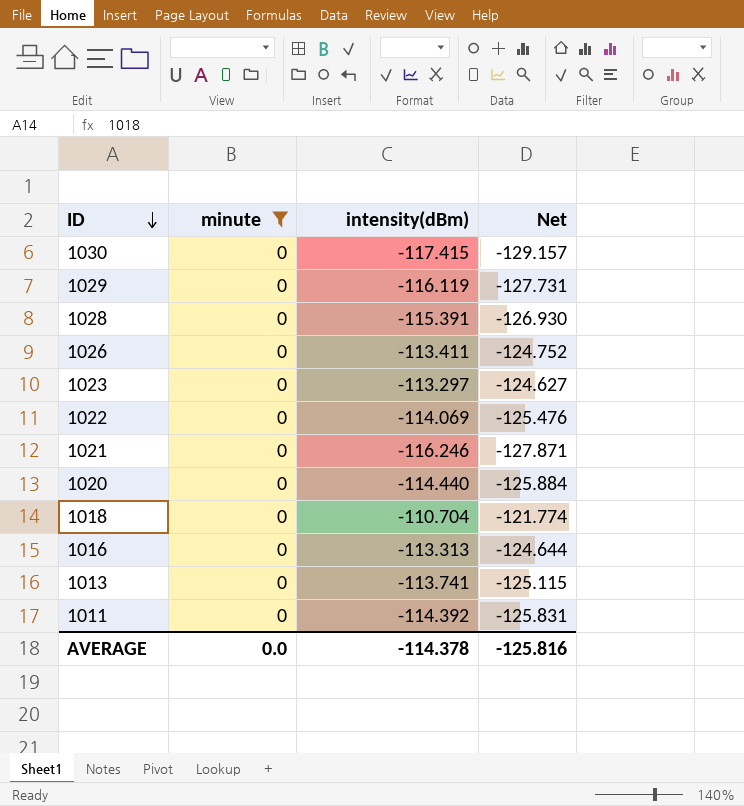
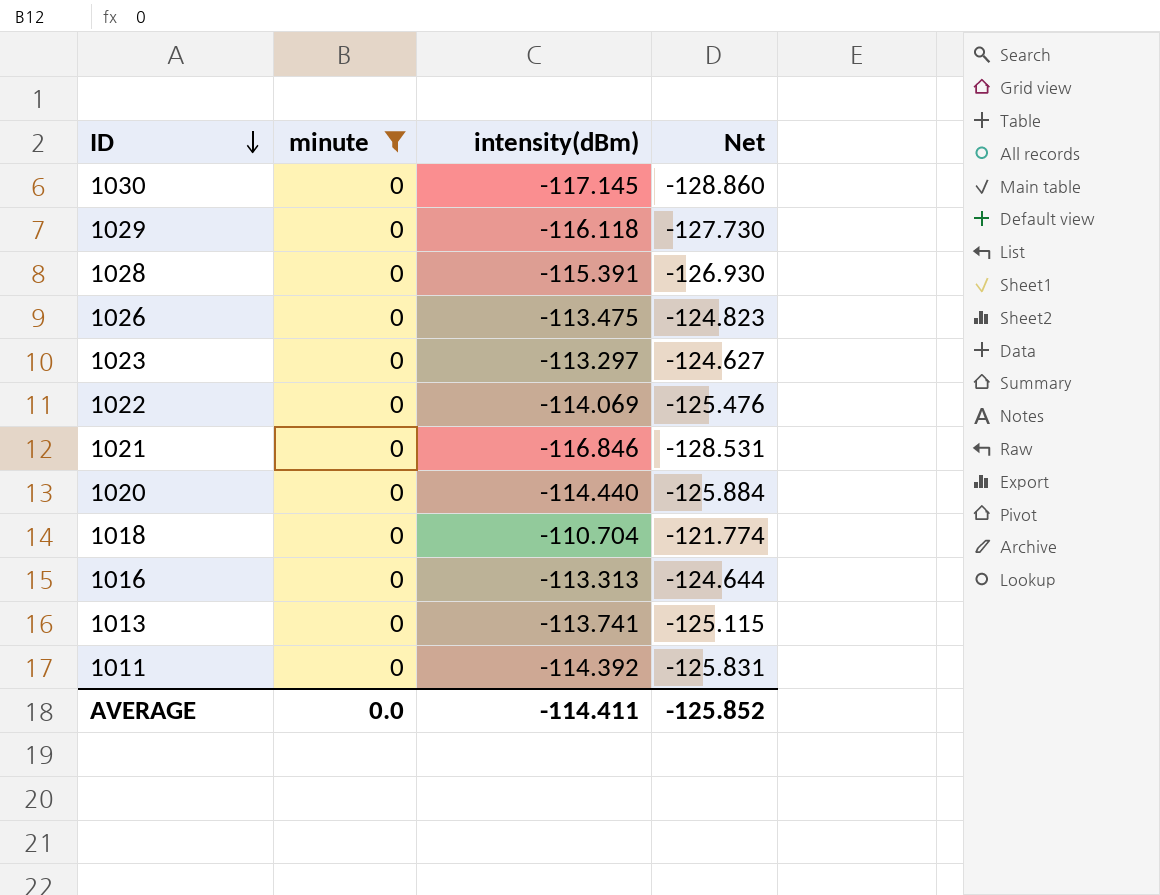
1030 | intensity(dBm): -117.415 -> -117.145
1030 | Net: -129.157 -> -128.860
1029 | intensity(dBm): -116.119 -> -116.118
1029 | Net: -127.731 -> -127.730
1026 | intensity(dBm): -113.411 -> -113.475
1026 | Net: -124.752 -> -124.823
1021 | intensity(dBm): -116.246 -> -116.846
1021 | Net: -127.871 -> -128.531
AVERAGE | intensity(dBm): -114.378 -> -114.411
AVERAGE | Net: -125.816 -> -125.852

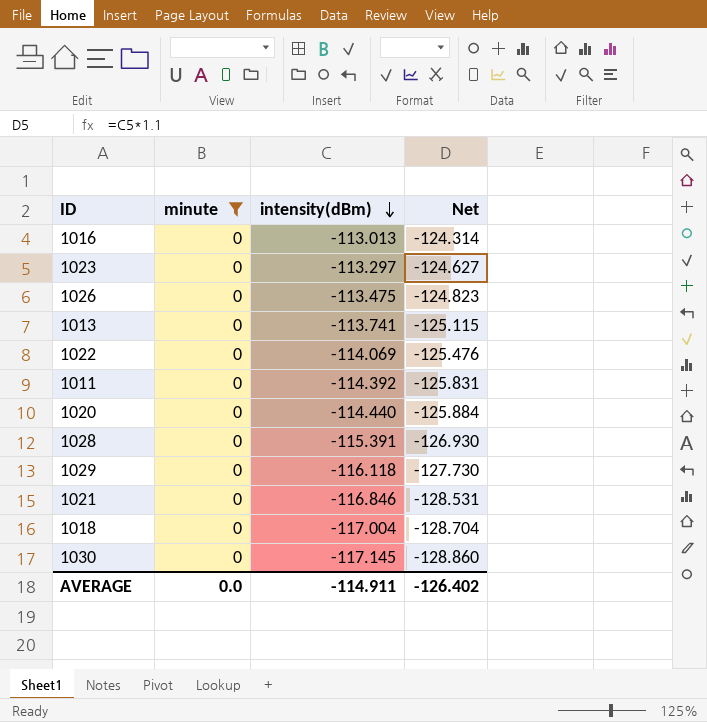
row order: ID descending -> intensity(dBm) descending
1016 | intensity(dBm): -113.313 -> -113.013
1016 | Net: -124.644 -> -124.314
1018 | intensity(dBm): -110.704 -> -117.004
1018 | Net: -121.774 -> -128.704
AVERAGE | intensity(dBm): -114.411 -> -114.911
AVERAGE | Net: -125.852 -> -126.402

